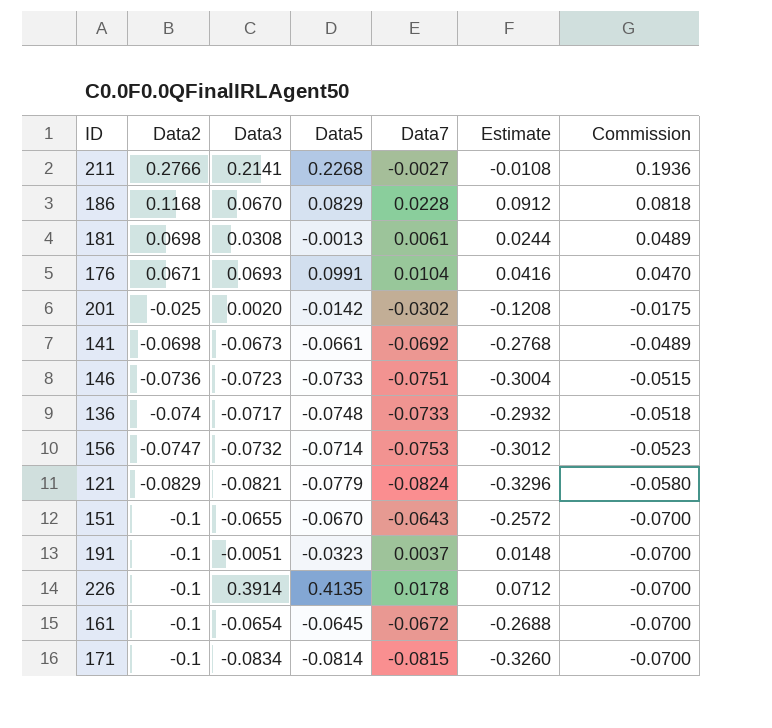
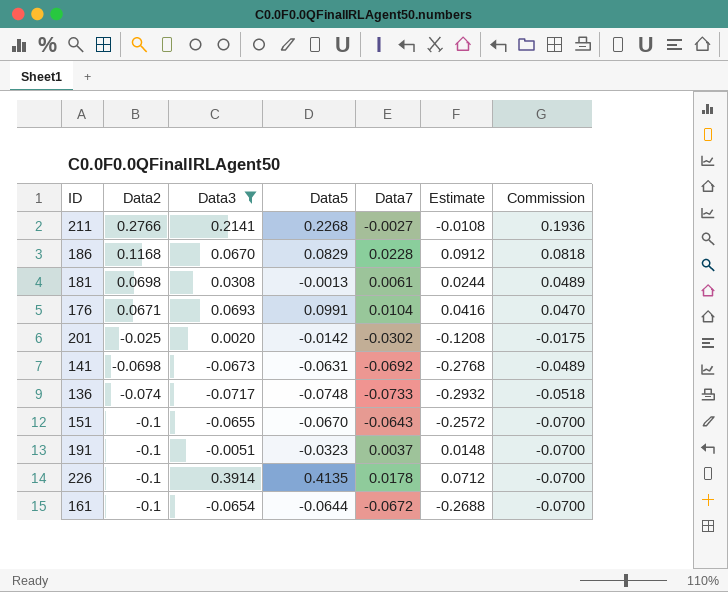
filter: none -> Data3 >= -0.0717
141 | Data5: -0.0661 -> -0.0631
161 | Data5: -0.0645 -> -0.0644

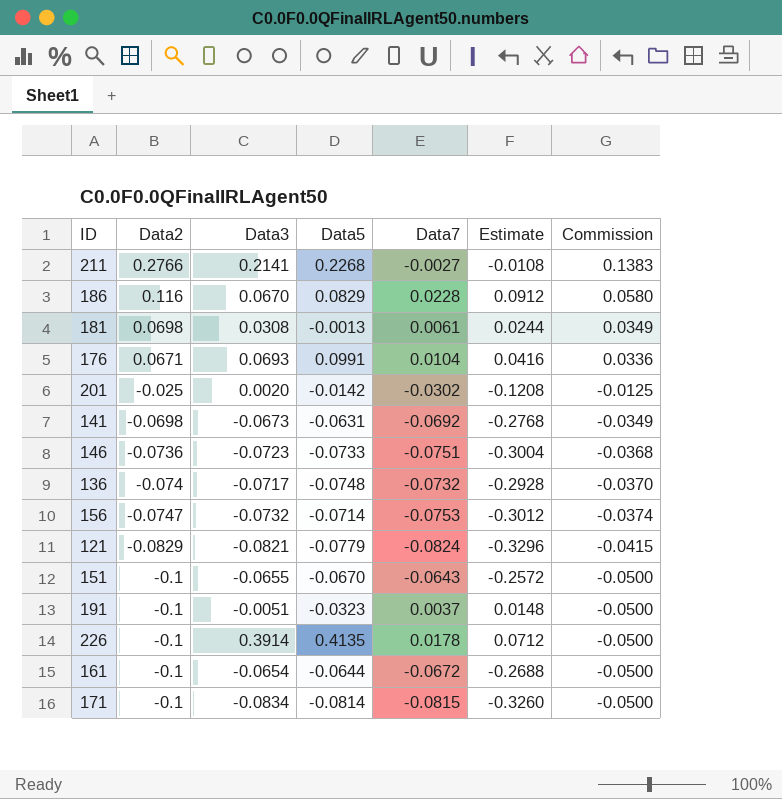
filter: Data3 >= -0.0717 -> none
column Commission | formula: [Data2] * 0.7 -> [Data2] * 0.5
186 | Data2: 0.1168 -> 0.116
136 | Data7: -0.0733 -> -0.0732
136 | Estimate: -0.2932 -> -0.2928

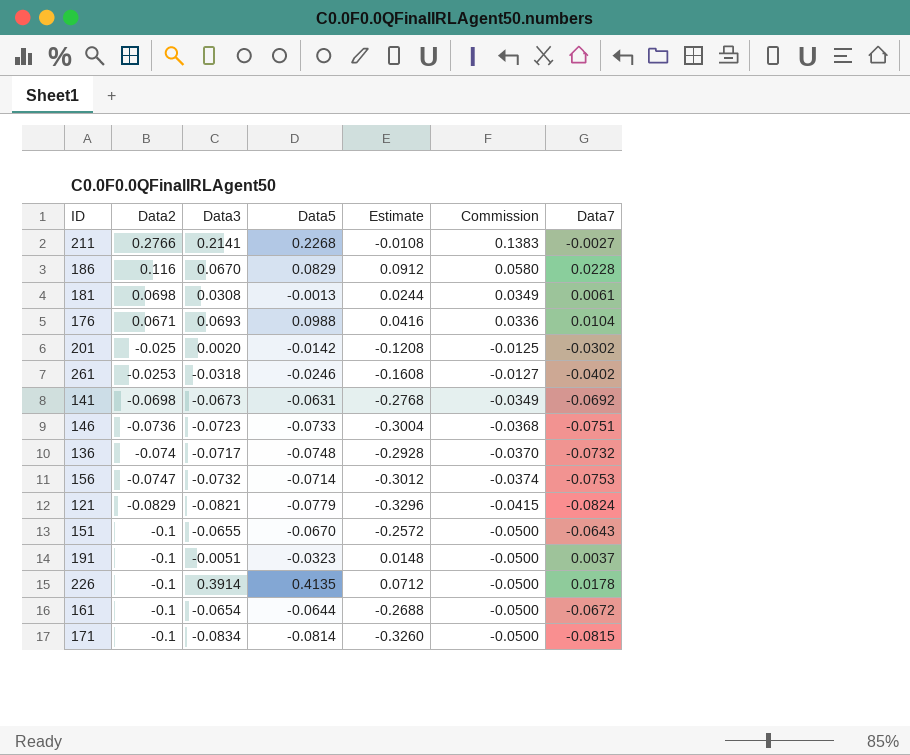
column Data7 | position: 5 -> 7
176 | Data5: 0.0991 -> 0.0988
row 261: none -> -0.0253 | -0.0318 | -0.0246 | -0.1608 | -0.0127 | -0.0402

